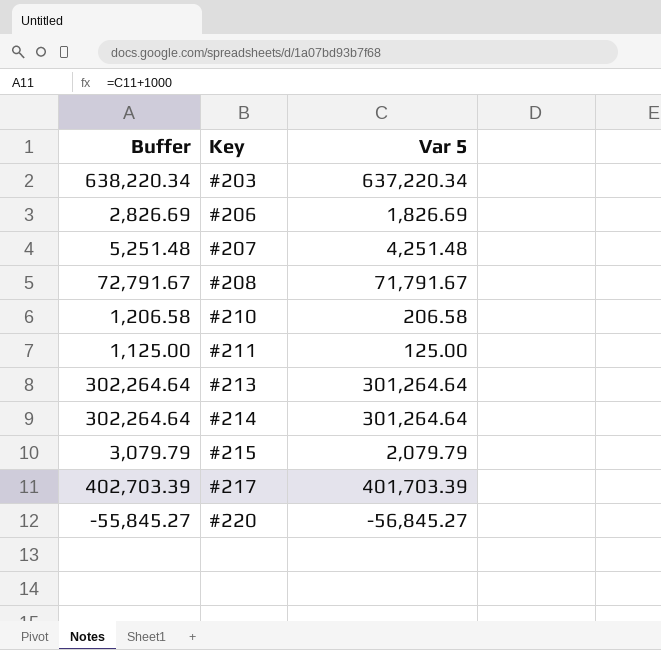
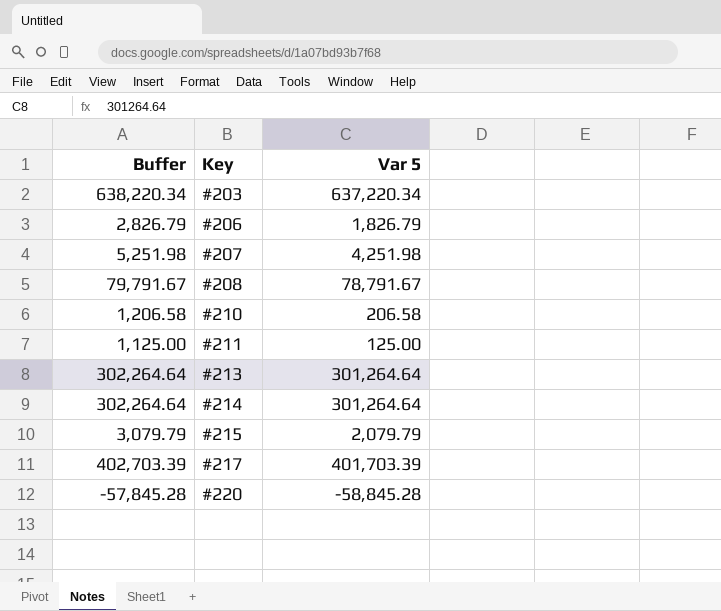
#206 | Buffer: 2,826.69 -> 2,826.79
#206 | Var 5: 1,826.69 -> 1,826.79
#207 | Buffer: 5,251.48 -> 5,251.98
#207 | Var 5: 4,251.48 -> 4,251.98
#208 | Buffer: 72,791.67 -> 79,791.67
#208 | Var 5: 71,791.67 -> 78,791.67
#220 | Buffer: -55,845.27 -> -57,845.28
#220 | Var 5: -56,845.27 -> -58,845.28

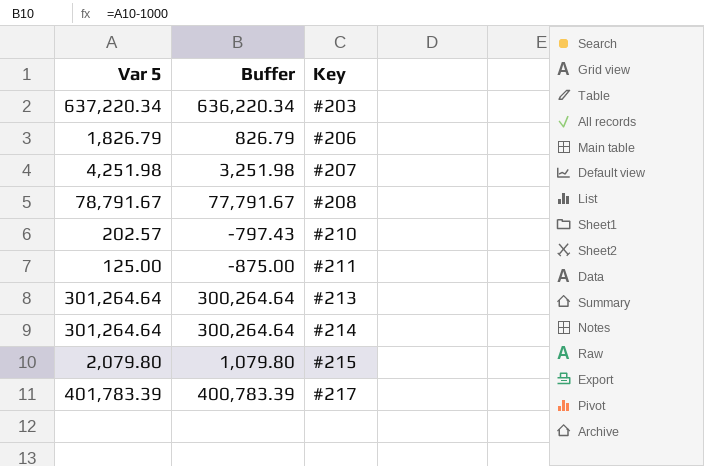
column Var 5 | position: 3 -> 1
column Buffer | formula: [Var 5] + 1000 -> [Var 5] - 1000
row #220: -57,845.28 | -58,845.28 -> none
#210 | Var 5: 206.58 -> 202.57
#215 | Var 5: 2,079.79 -> 2,079.80
#217 | Var 5: 401,703.39 -> 401,783.39

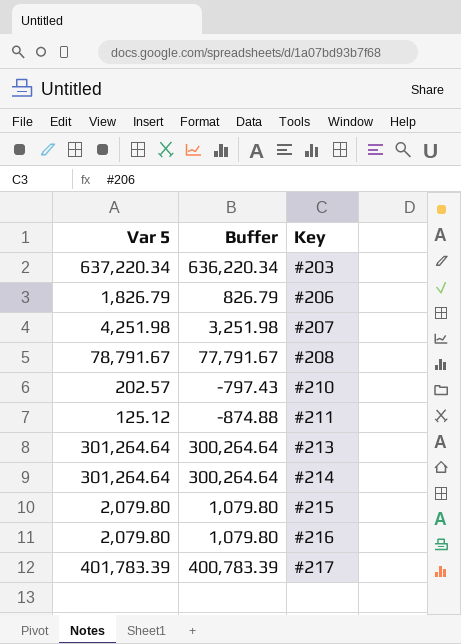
#211 | Var 5: 125.00 -> 125.12
#211 | Buffer: -875.00 -> -874.88
row #216: none -> 2,079.80 | 1,079.80

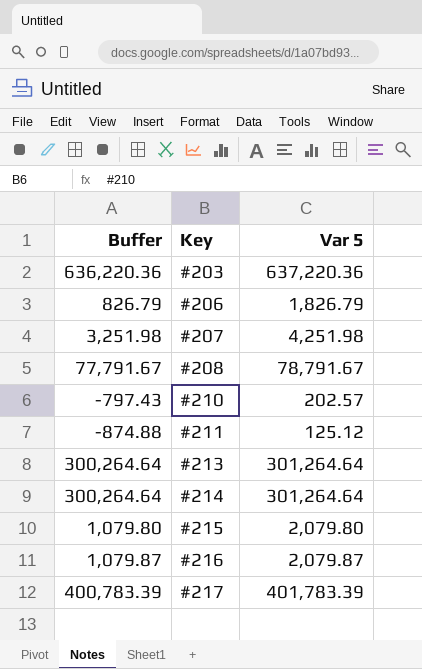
column Var 5 | position: 1 -> 3
#203 | Buffer: 636,220.34 -> 636,220.36
#203 | Var 5: 637,220.34 -> 637,220.36
#216 | Buffer: 1,079.80 -> 1,079.87
#216 | Var 5: 2,079.80 -> 2,079.87

